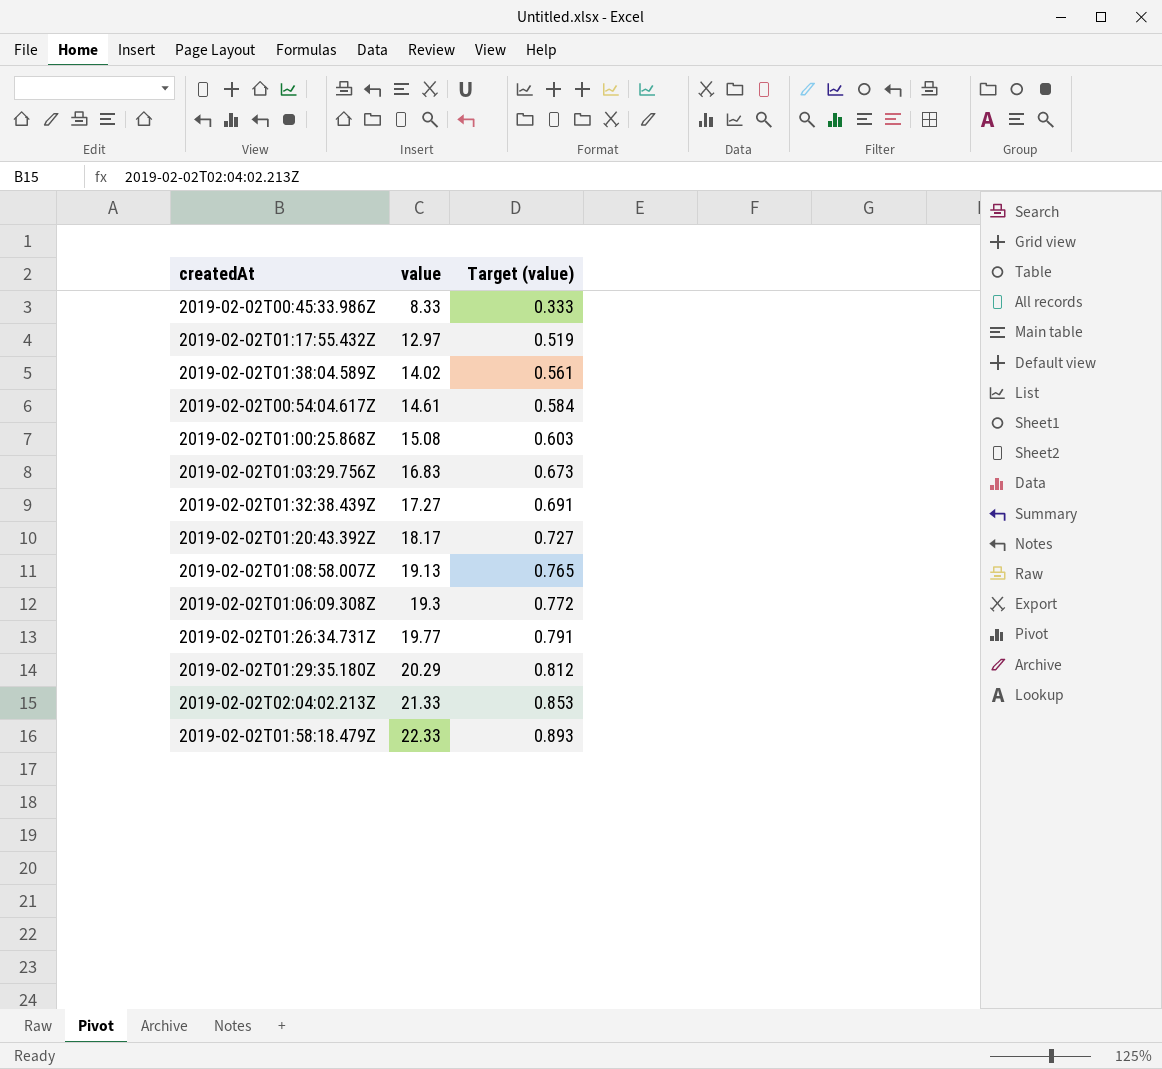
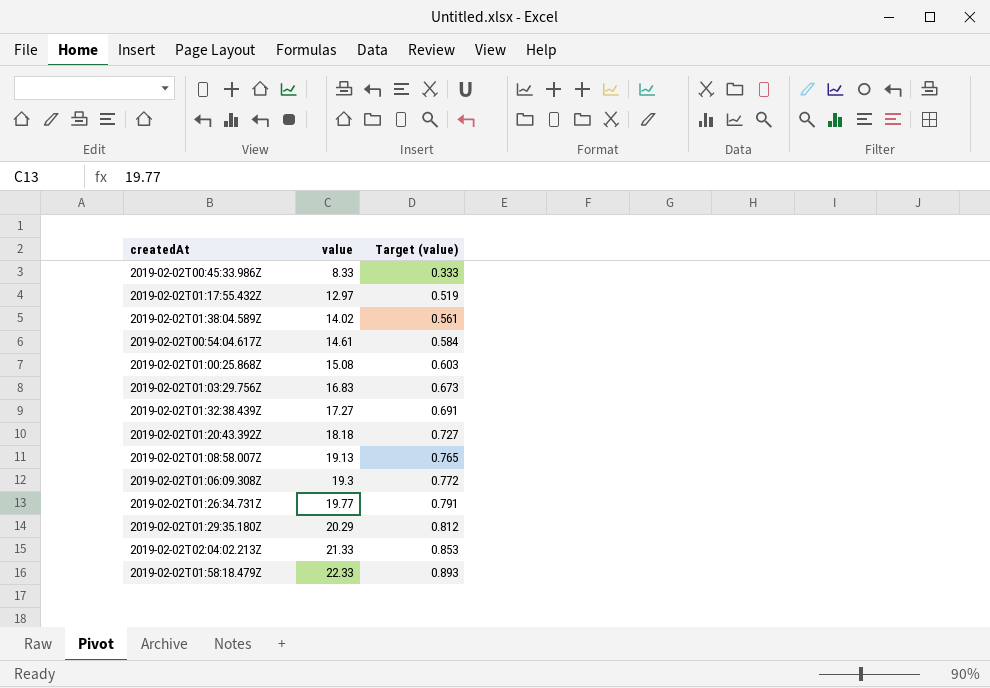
2019-02-02T01:20:43.392Z | value: 18.17 -> 18.18

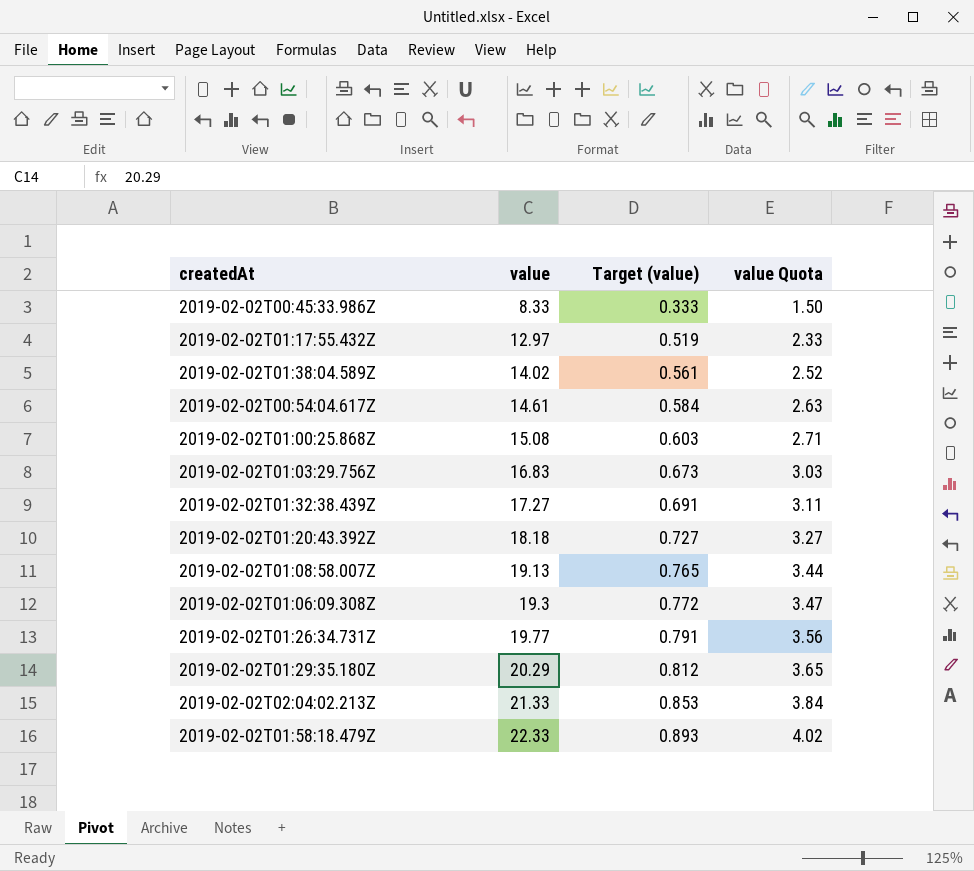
column value Quota | formula: none -> [value] * 0.18

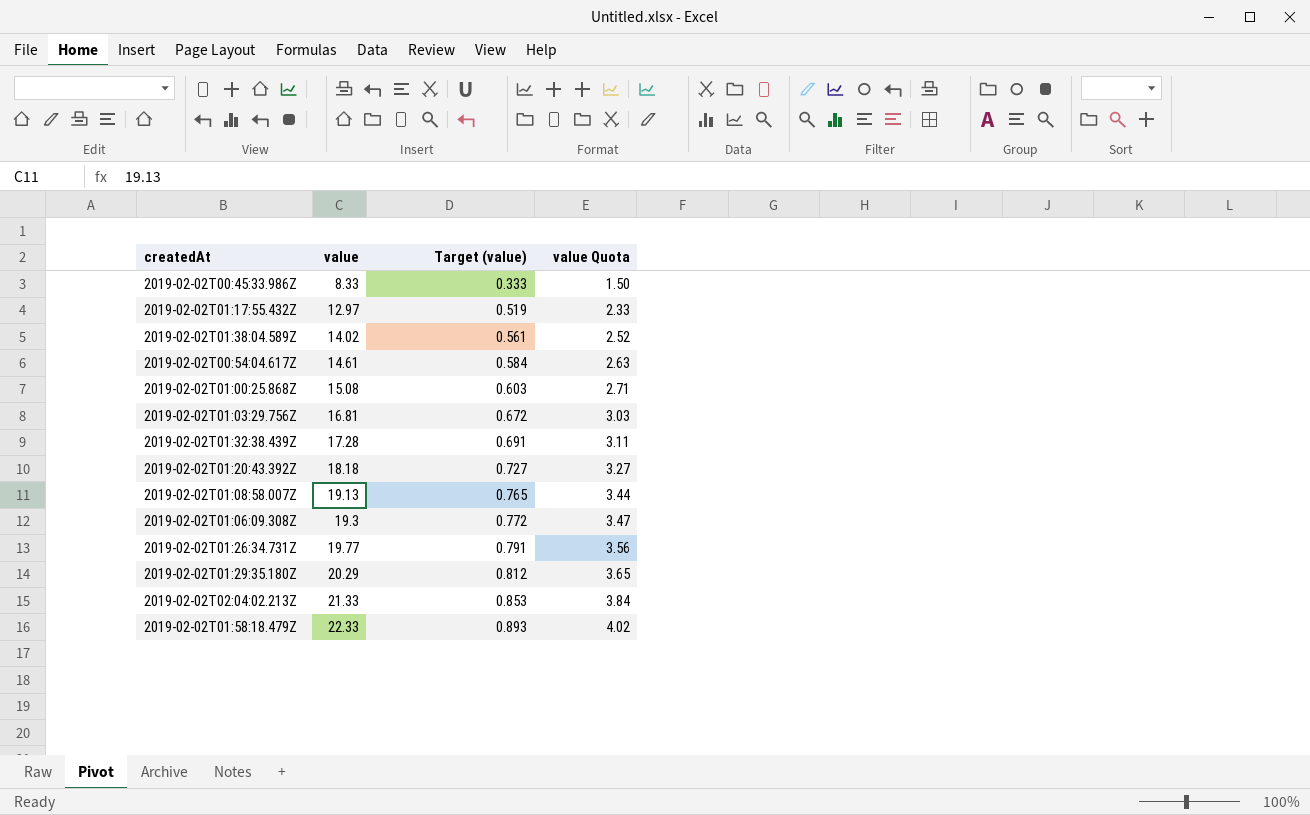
2019-02-02T01:03:29.756Z | value: 16.83 -> 16.81
2019-02-02T01:03:29.756Z | Target (value): 0.673 -> 0.672
2019-02-02T01:32:38.439Z | value: 17.27 -> 17.28

